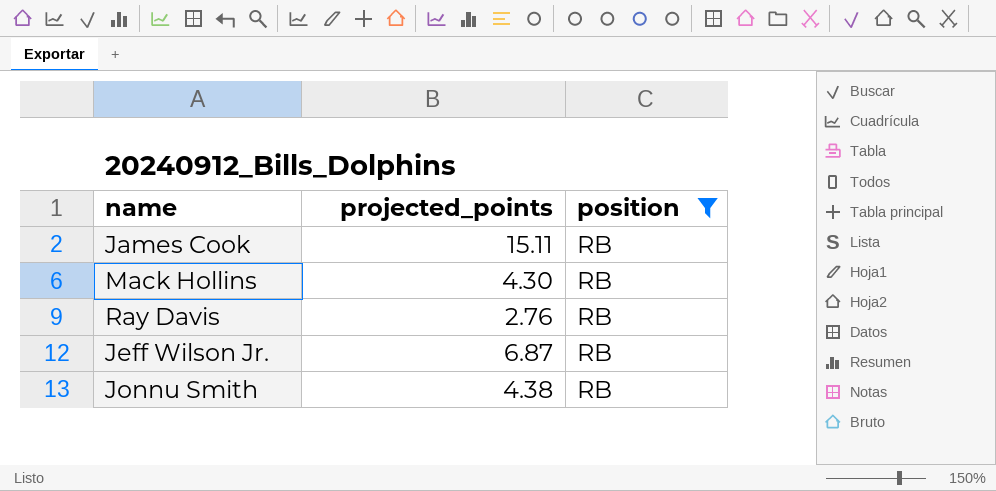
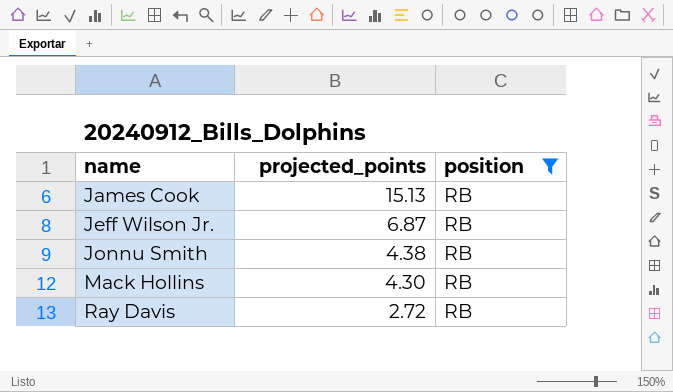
row order: none -> name ascending
James Cook | projected_points: 15.11 -> 15.13
Ray Davis | projected_points: 2.76 -> 2.72

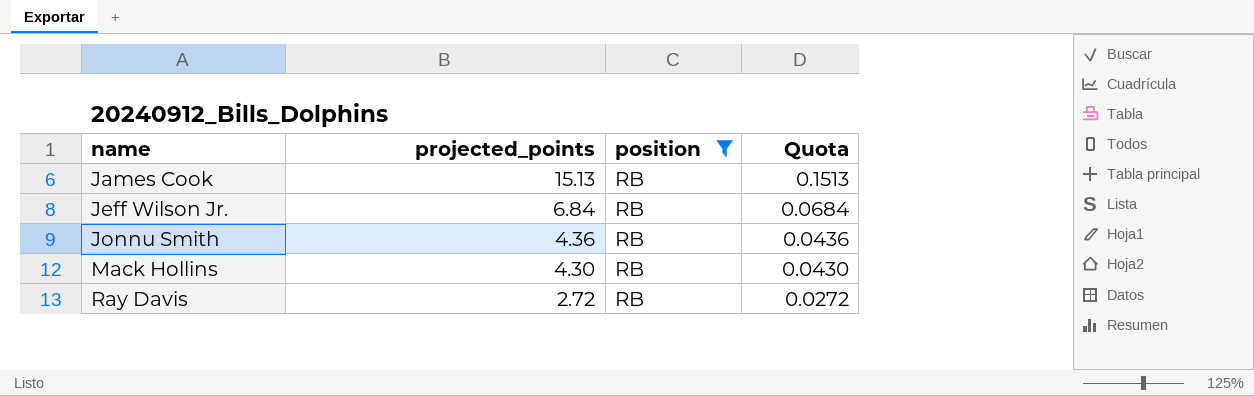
column Quota | formula: none -> [projected_points] * 0.01
Jeff Wilson Jr. | projected_points: 6.87 -> 6.84
Jonnu Smith | projected_points: 4.38 -> 4.36

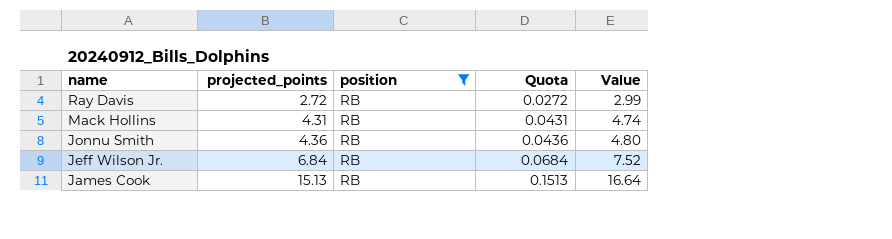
row order: name ascending -> name descending
column Value | formula: none -> [projected_points] * 1.1
Mack Hollins | projected_points: 4.30 -> 4.31
Mack Hollins | Quota: 0.0430 -> 0.0431

